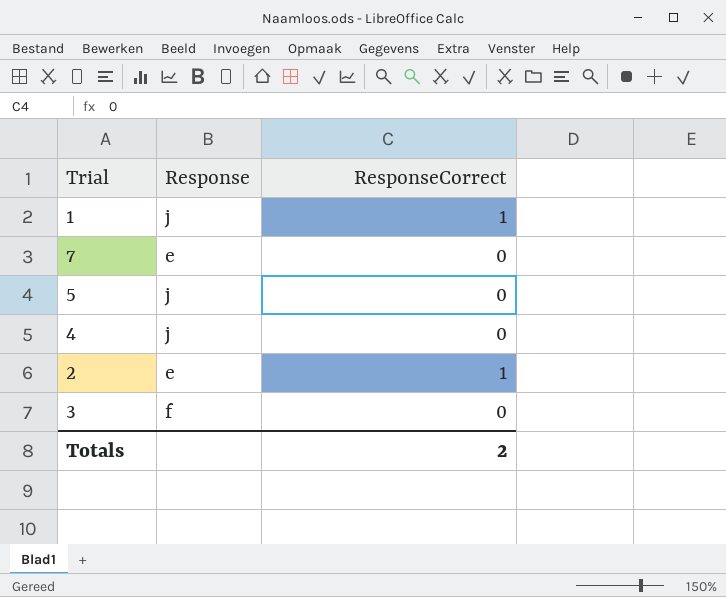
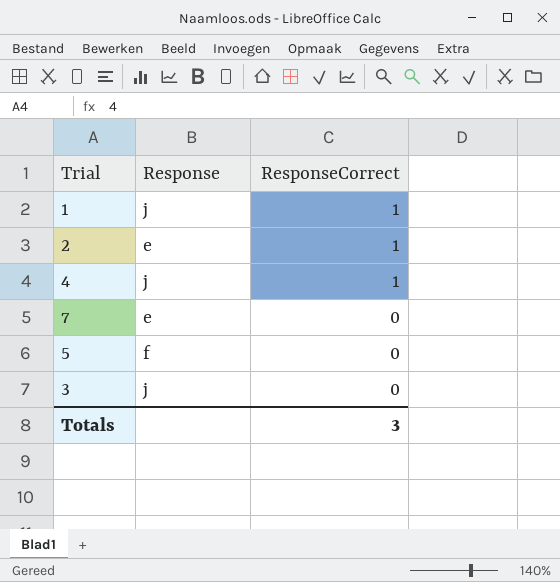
row order: none -> ResponseCorrect descending
4 | ResponseCorrect: 0 -> 1
5 | Response: j -> f
3 | Response: f -> j
Totals | ResponseCorrect: 2 -> 3

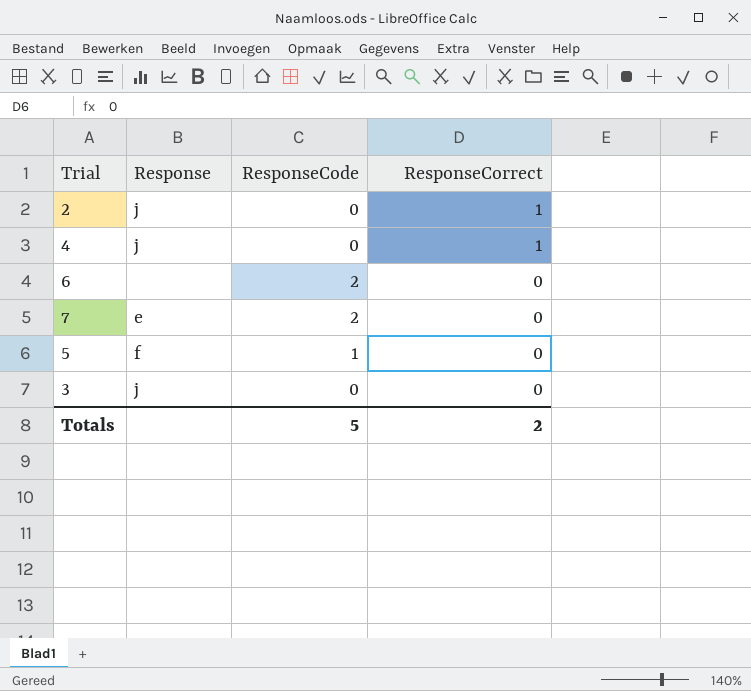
column ResponseCode | position: none -> 3
row 1: j | 1 -> none
2 | Response: e -> j
row 6: none -> none | 2 | 0
Totals | ResponseCorrect: 3 -> 2

